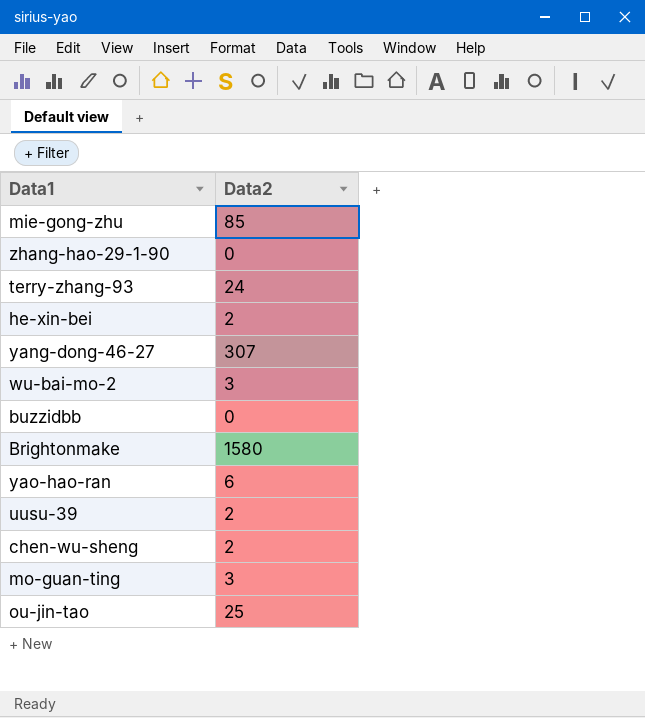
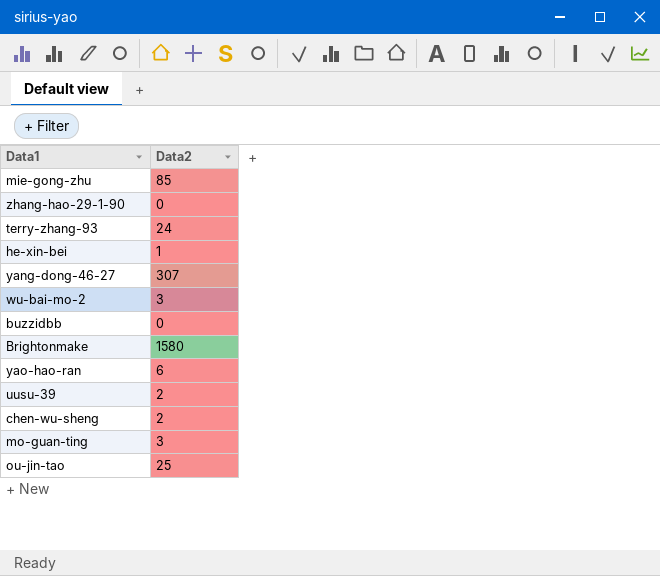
he-xin-bei | Data2: 2 -> 1

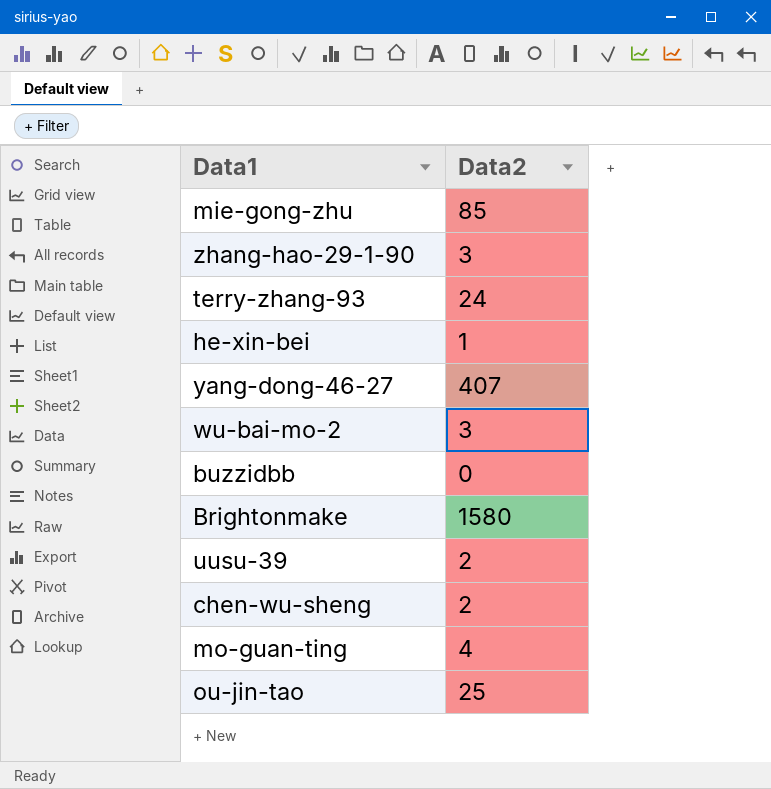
row yao-hao-ran: 6 -> none
zhang-hao-29-1-90 | Data2: 0 -> 3
yang-dong-46-27 | Data2: 307 -> 407
mo-guan-ting | Data2: 3 -> 4

